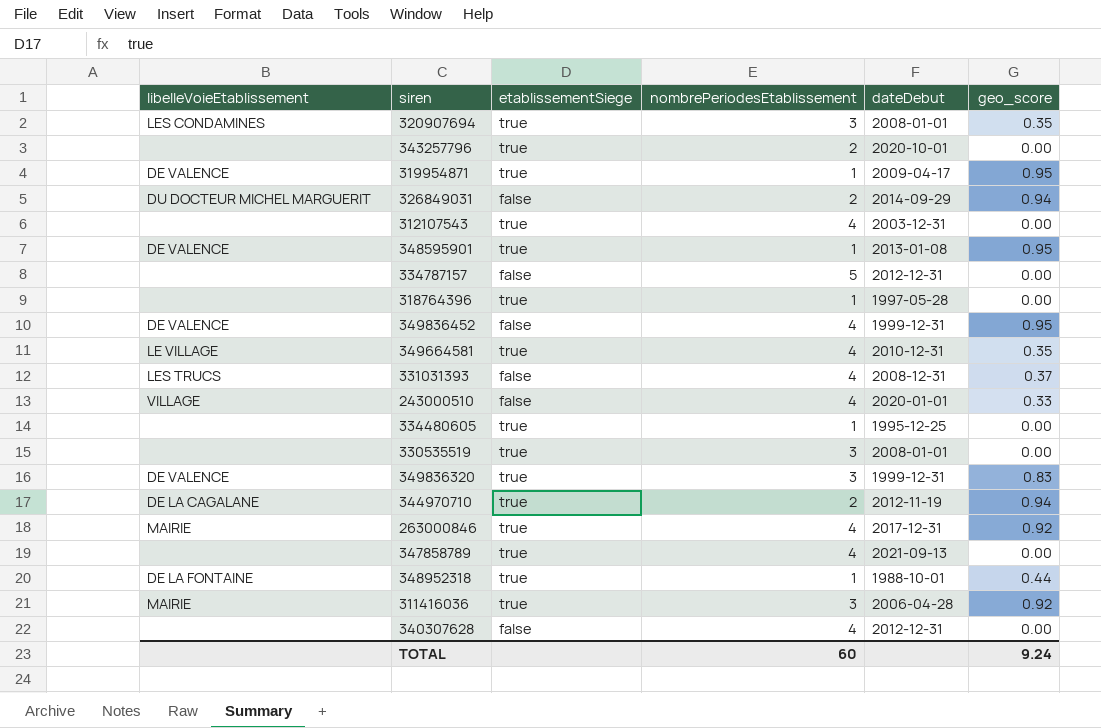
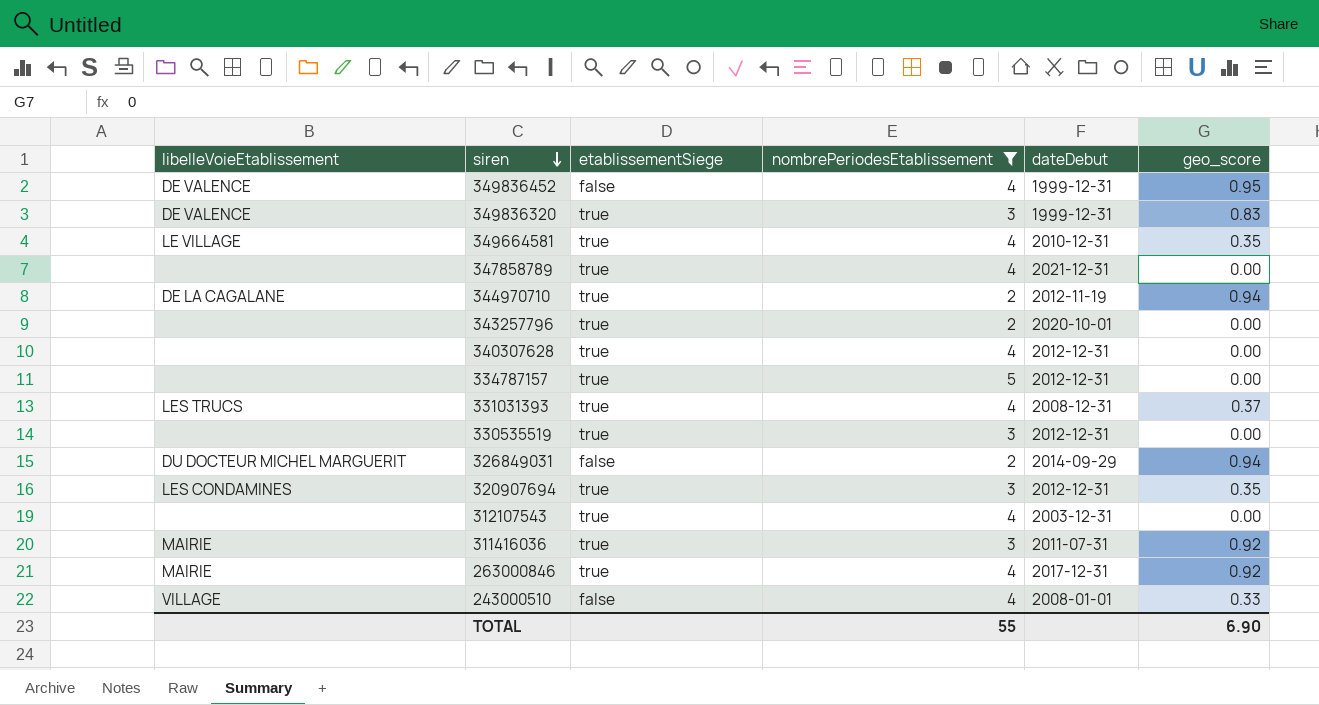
filter: none -> nombrePeriodesEtablissement != 1
row order: none -> siren descending
347858789 | dateDebut: 2021-09-13 -> 2021-12-31
340307628 | etablissementSiege: false -> true
334787157 | etablissementSiege: false -> true
331031393 | etablissementSiege: false -> true
330535519 | dateDebut: 2008-01-01 -> 2012-12-31
320907694 | dateDebut: 2008-01-01 -> 2012-12-31
311416036 | dateDebut: 2006-04-28 -> 2011-07-31
243000510 | dateDebut: 2020-01-01 -> 2008-01-01
TOTAL | nombrePeriodesEtablissement: 60 -> 55
TOTAL | geo_score: 9.24 -> 6.90

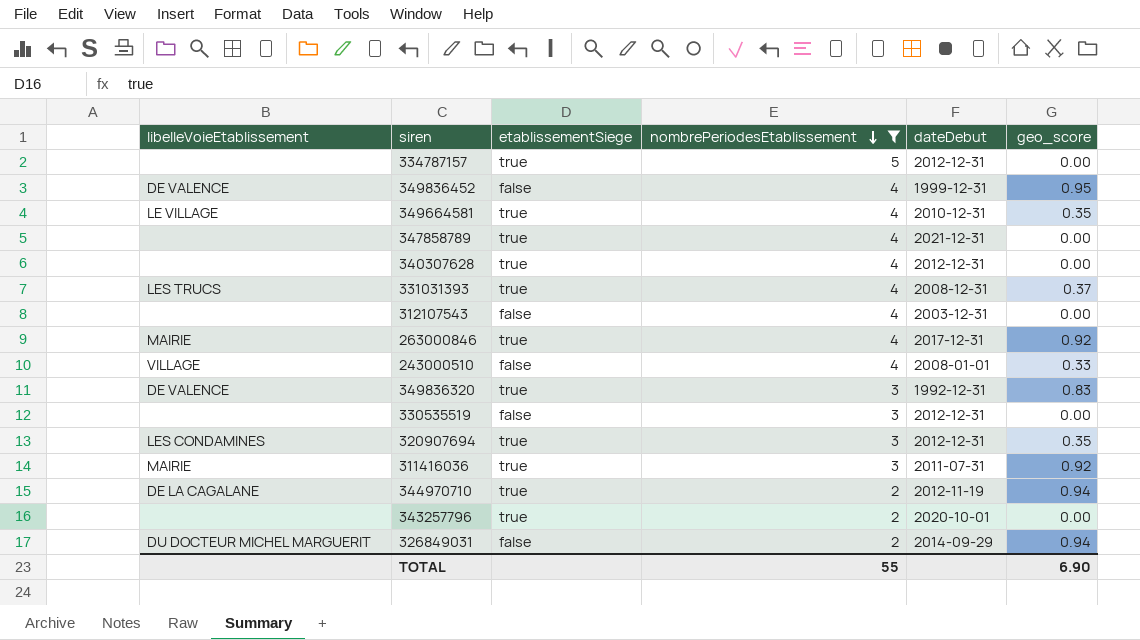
row order: siren descending -> nombrePeriodesEtablissement descending
312107543 | etablissementSiege: true -> false
349836320 | dateDebut: 1999-12-31 -> 1992-12-31
330535519 | etablissementSiege: true -> false

